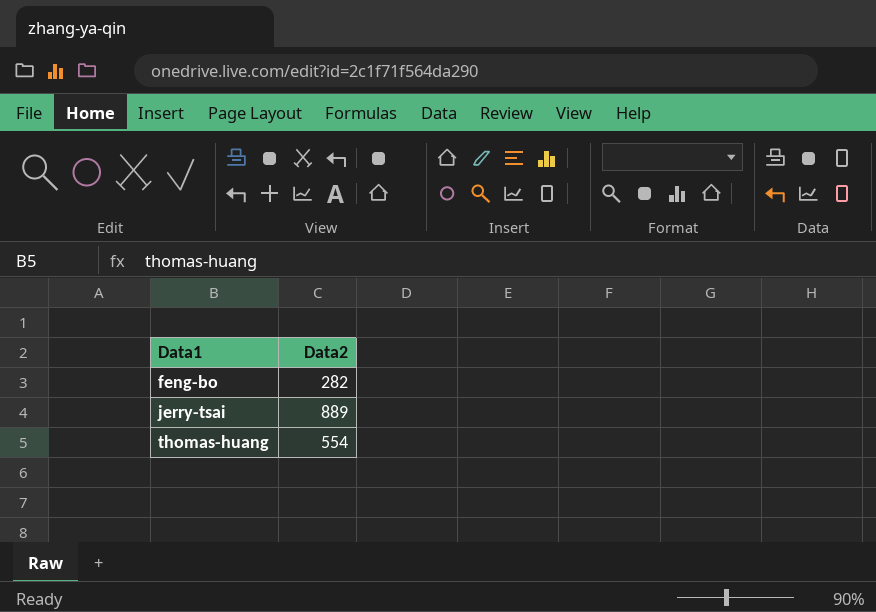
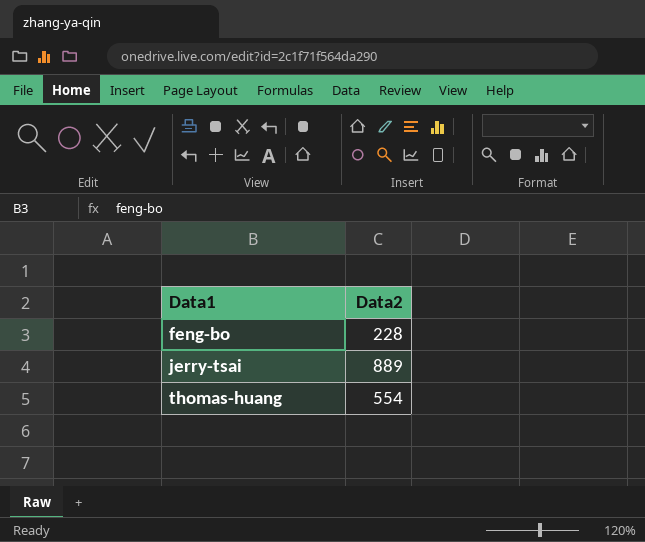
feng-bo | Data2: 282 -> 228

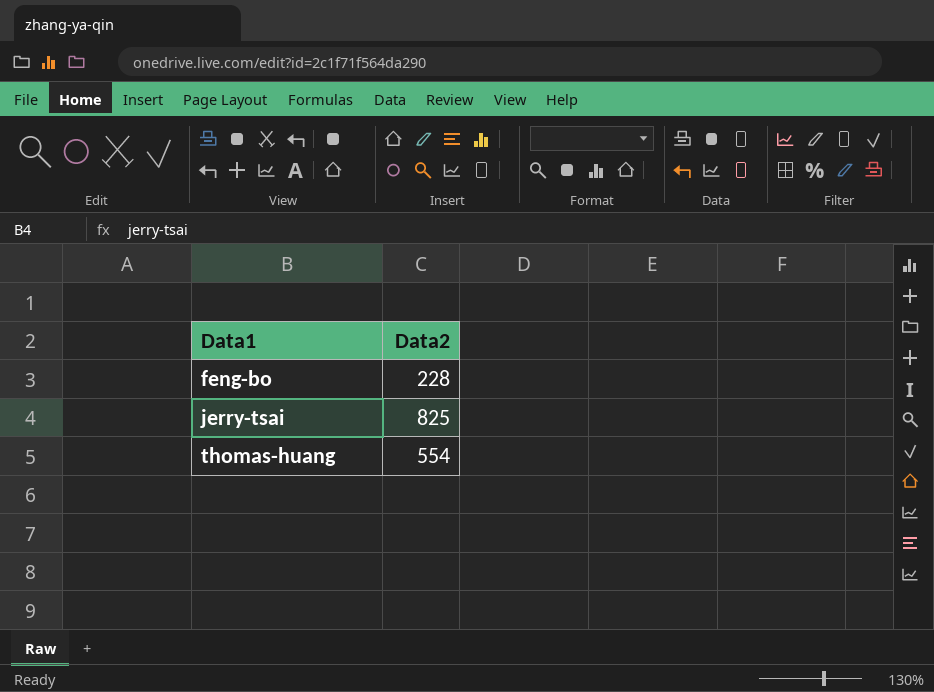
jerry-tsai | Data2: 889 -> 825

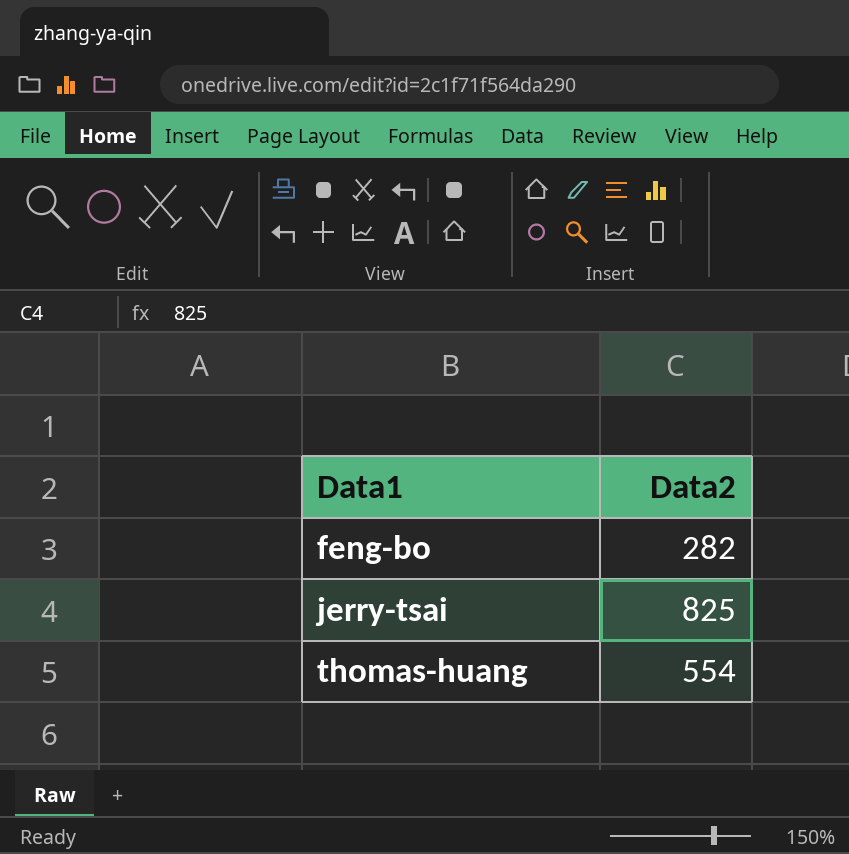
feng-bo | Data2: 228 -> 282

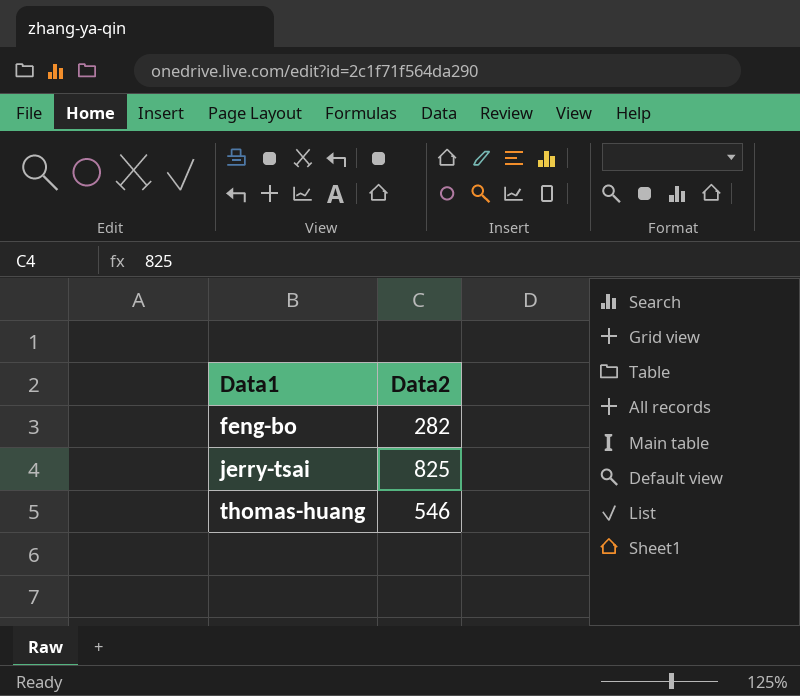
thomas-huang | Data2: 554 -> 546

